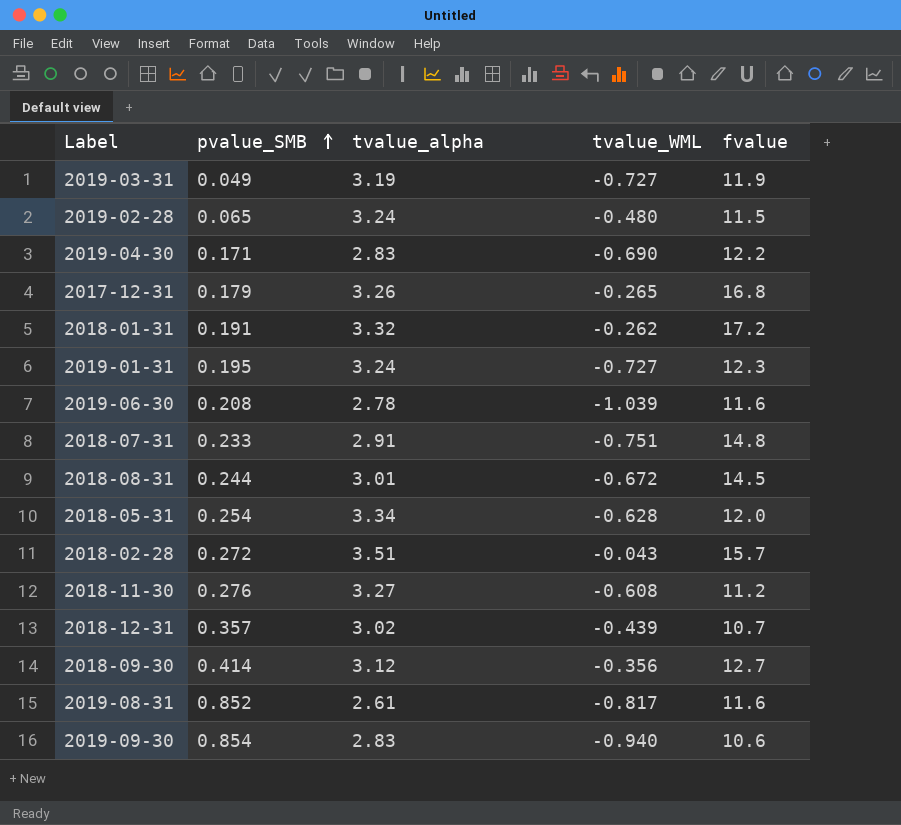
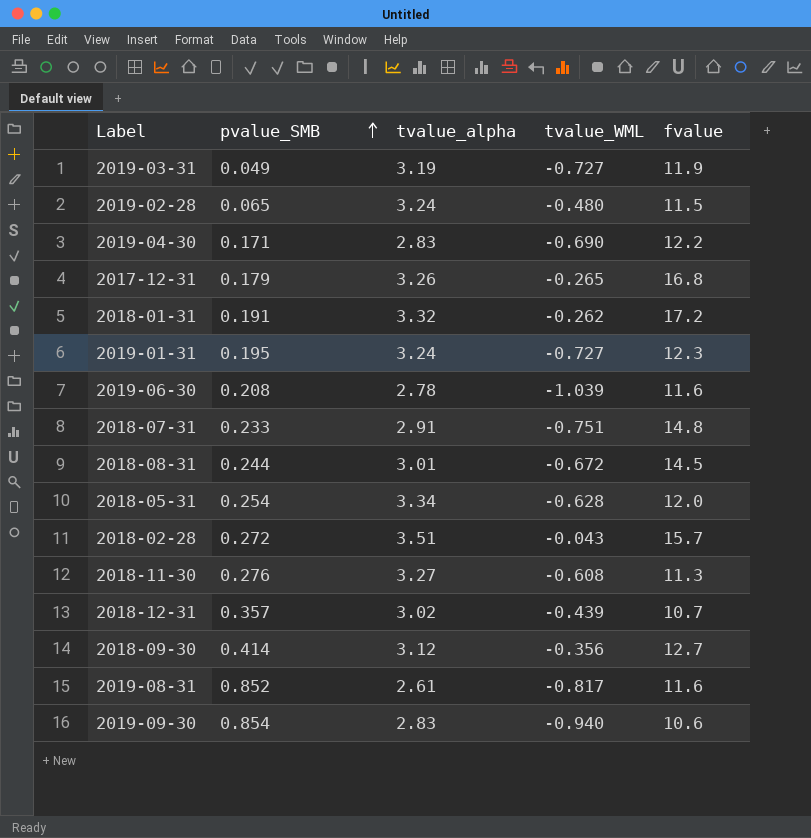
2018-11-30 | fvalue: 11.2 -> 11.3

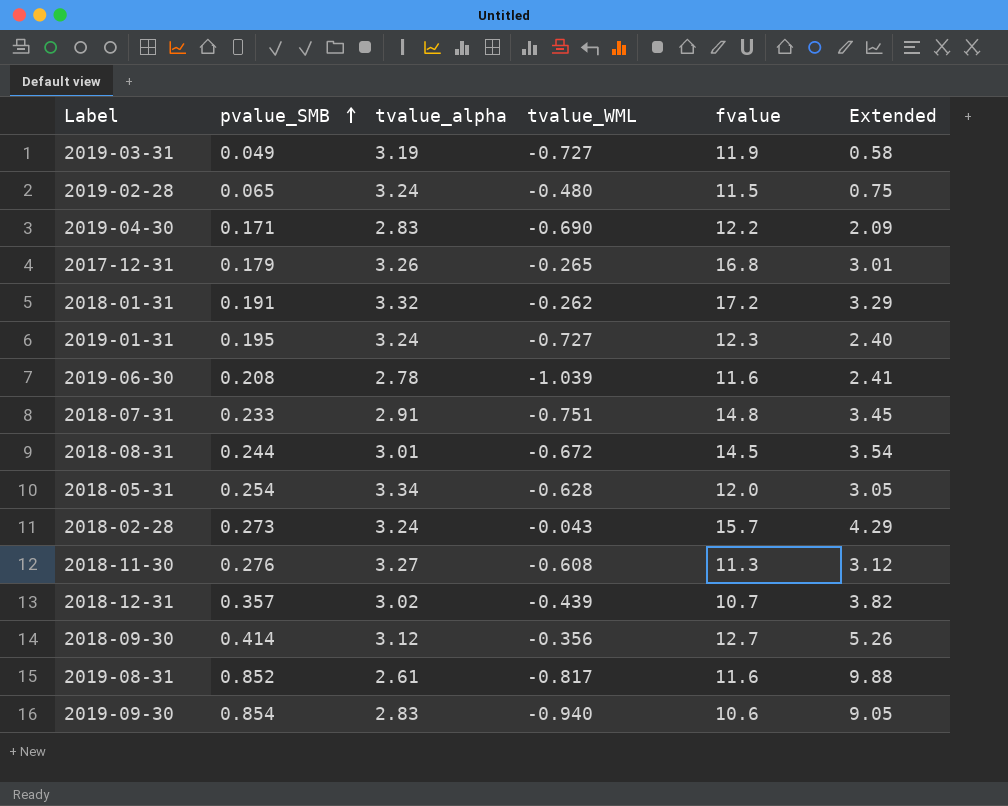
column Extended | formula: none -> [pvalue_SMB] * [fvalue]
2018-02-28 | pvalue_SMB: 0.272 -> 0.273
2018-02-28 | tvalue_alpha: 3.51 -> 3.24

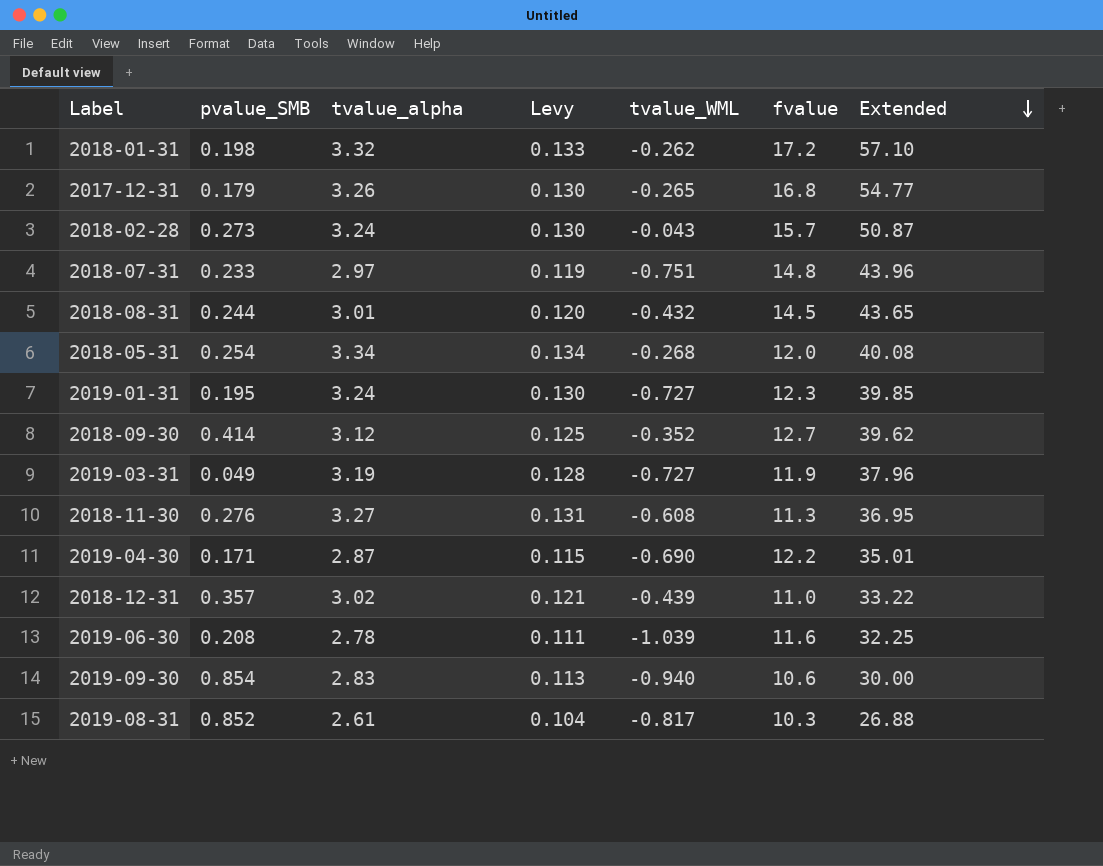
row order: pvalue_SMB ascending -> Extended descending
column Levy | formula: none -> [tvalue_alpha] * 0.04
column Extended | formula: [pvalue_SMB] * [fvalue] -> [tvalue_alpha] * [fvalue]
row 2019-02-28: 0.065 | 3.24 | -0.480 | 11.5 | 0.75 -> none
2018-01-31 | pvalue_SMB: 0.191 -> 0.198
2018-07-31 | tvalue_alpha: 2.91 -> 2.97
2018-08-31 | tvalue_WML: -0.672 -> -0.432
2018-05-31 | tvalue_WML: -0.628 -> -0.268
2018-09-30 | tvalue_WML: -0.356 -> -0.352
2019-04-30 | tvalue_alpha: 2.83 -> 2.87
2018-12-31 | fvalue: 10.7 -> 11.0
2019-08-31 | fvalue: 11.6 -> 10.3

